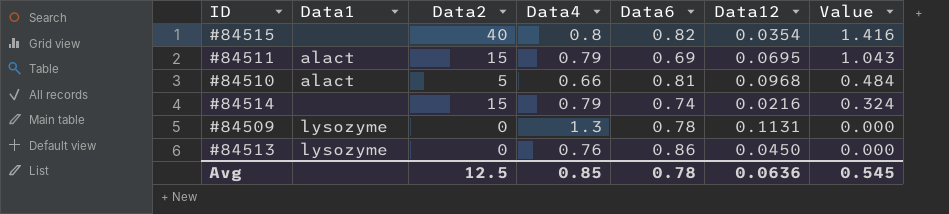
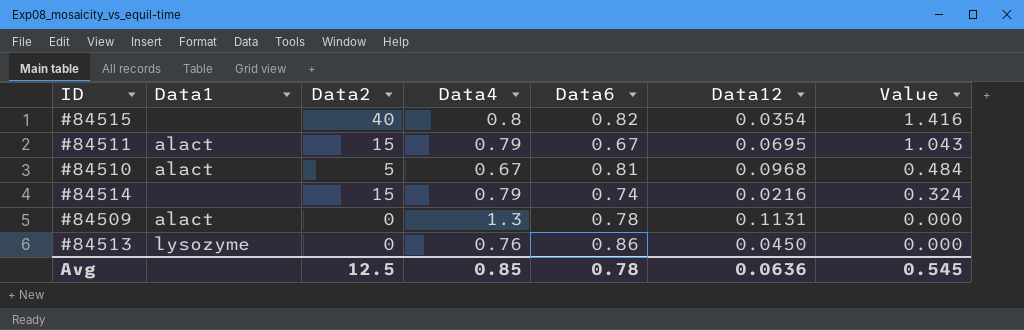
#84511 | Data6: 0.69 -> 0.67
#84510 | Data4: 0.66 -> 0.67
#84509 | Data1: lysozyme -> alact

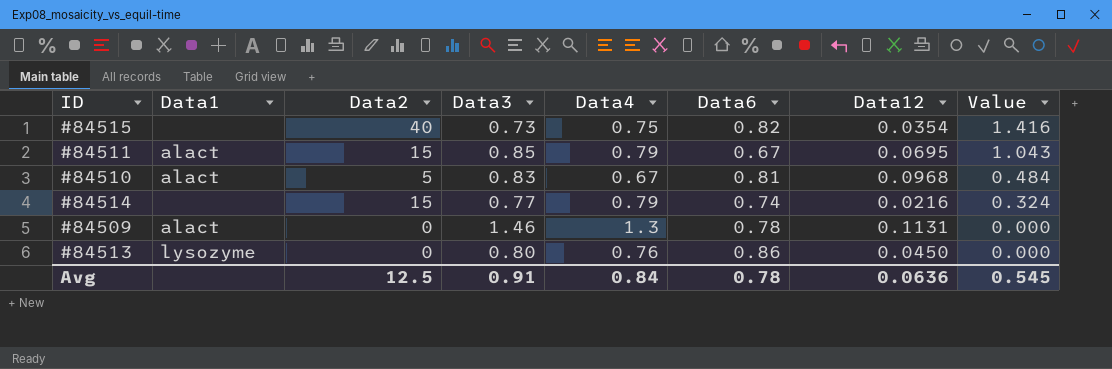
column Data3 | position: none -> 4
#84515 | Data4: 0.8 -> 0.75
Avg | Data4: 0.85 -> 0.84

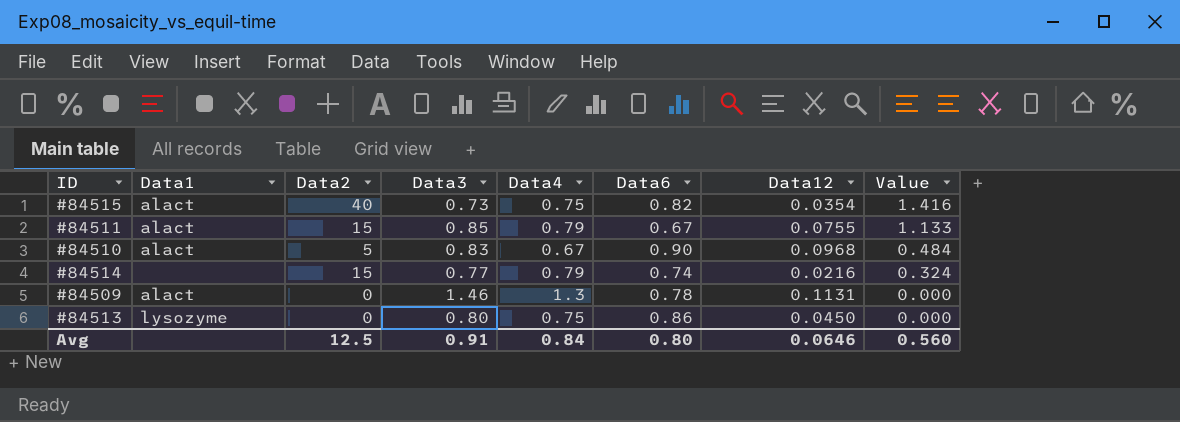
#84515 | Data1: none -> alact
#84511 | Data12: 0.0695 -> 0.0755
#84511 | Value: 1.043 -> 1.133
#84510 | Data6: 0.81 -> 0.90
#84513 | Data4: 0.76 -> 0.75
Avg | Data6: 0.78 -> 0.80
Avg | Data12: 0.0636 -> 0.0646
Avg | Value: 0.545 -> 0.560

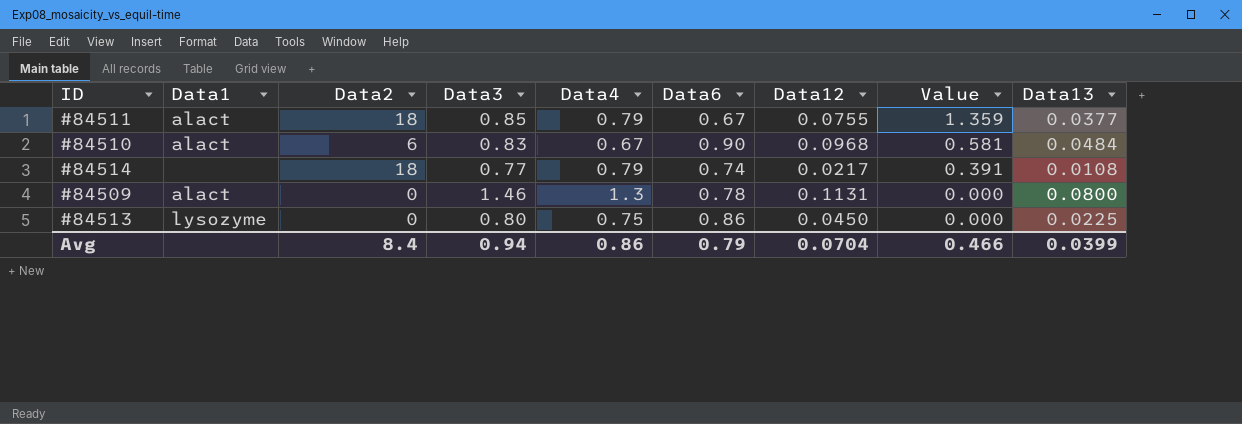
column Data13 | position: none -> 9
row #84515: alact | 40 | 0.73 | 0.75 | 0.82 | 0.0354 | 1.416 -> none
#84511 | Data2: 15 -> 18
#84511 | Value: 1.133 -> 1.359
#84510 | Data2: 5 -> 6
#84510 | Value: 0.484 -> 0.581
#84514 | Data2: 15 -> 18
#84514 | Data12: 0.0216 -> 0.0217
#84514 | Value: 0.324 -> 0.391
Avg | Data2: 12.5 -> 8.4
Avg | Data3: 0.91 -> 0.94
Avg | Data4: 0.84 -> 0.86
Avg | Data6: 0.80 -> 0.79
Avg | Data12: 0.0646 -> 0.0704
Avg | Value: 0.560 -> 0.466

